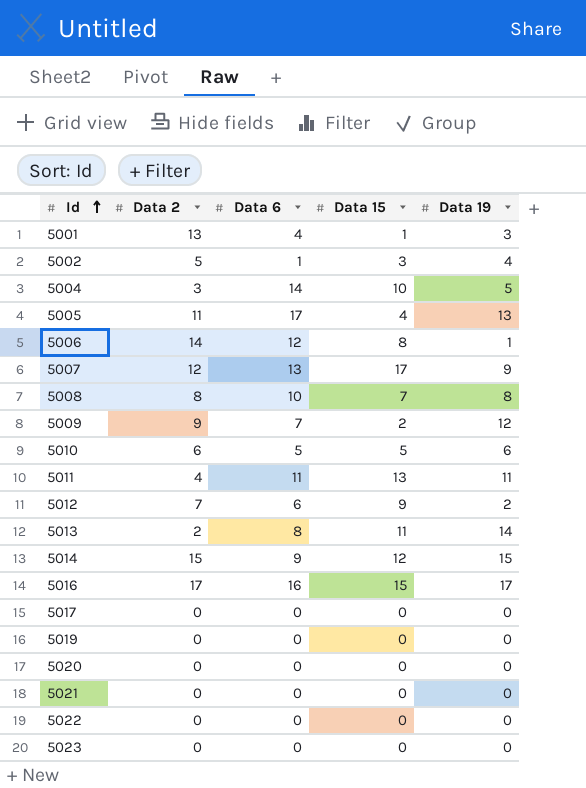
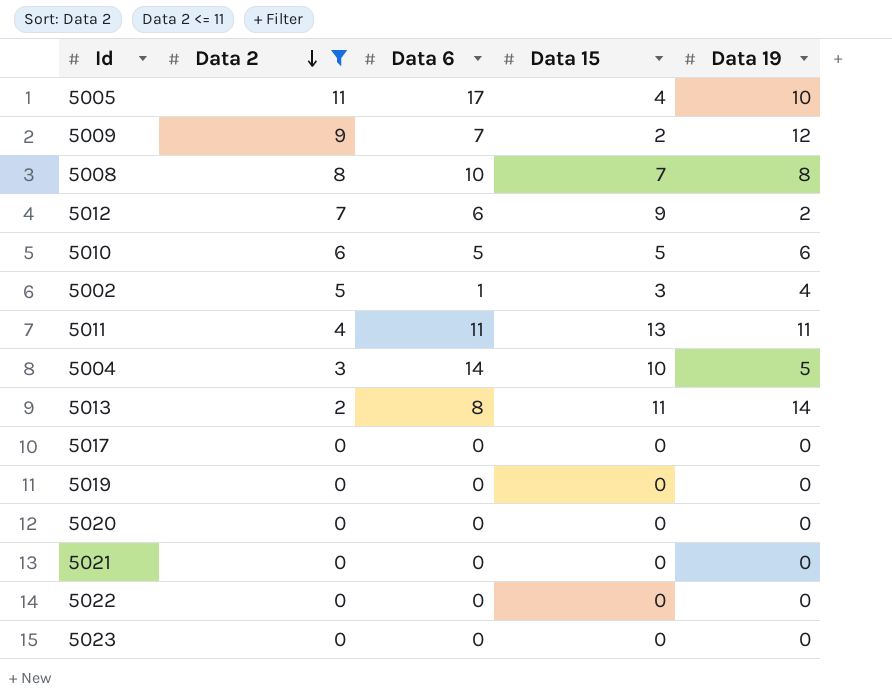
filter: none -> Data 2 <= 11
row order: Id ascending -> Data 2 descending
5005 | Data 19: 13 -> 10

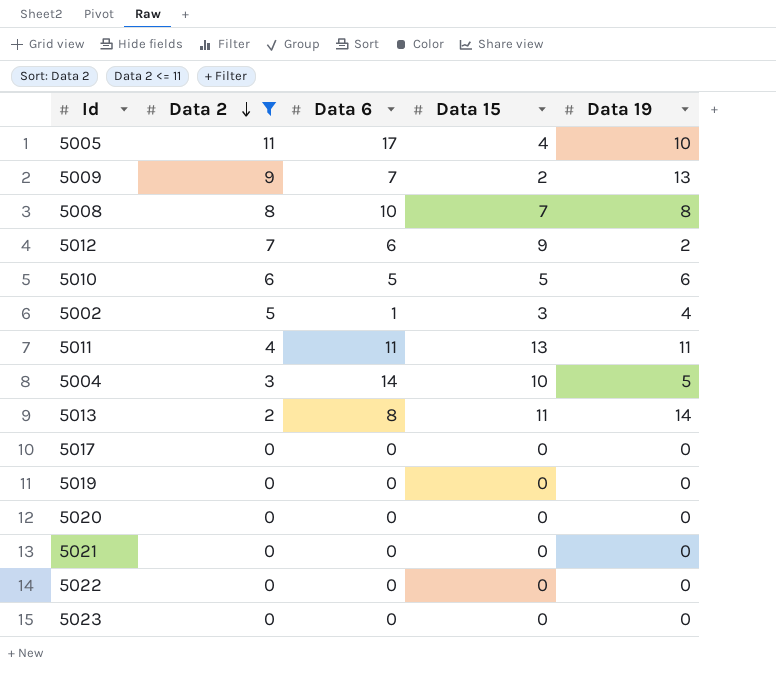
5009 | Data 19: 12 -> 13

